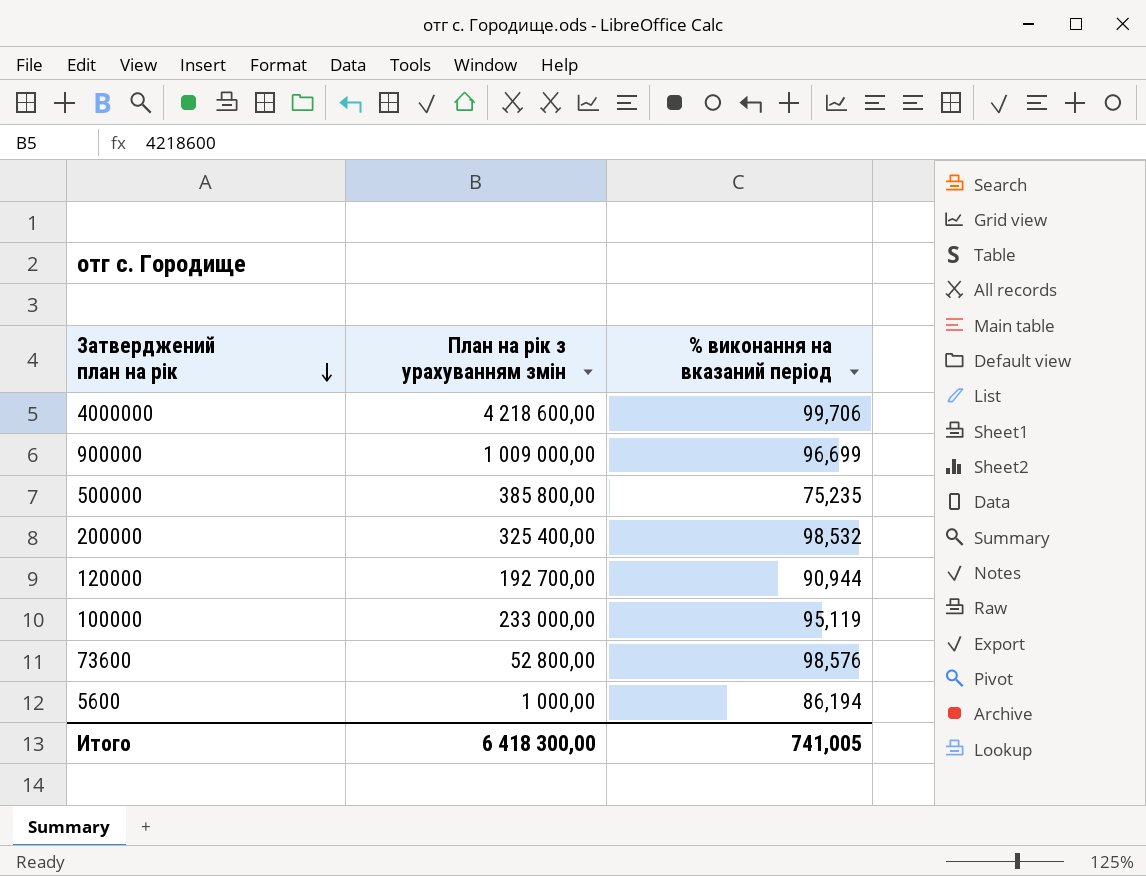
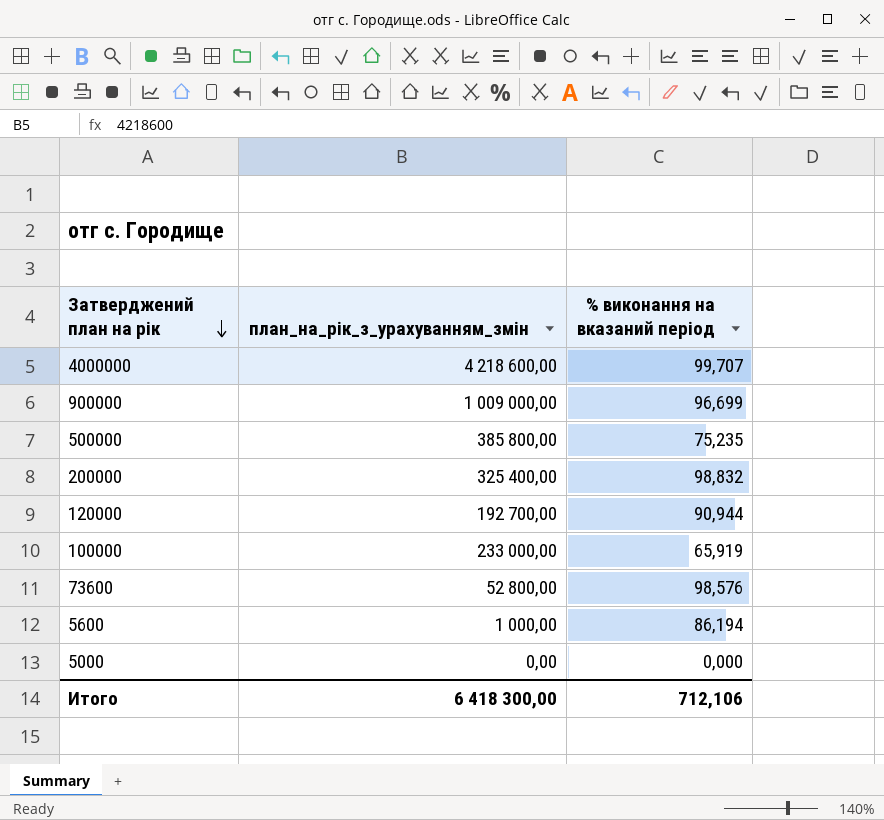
column name: План на рік з урахуванням змін -> план_на_рік_з_урахуванням_змін
4000000 | % виконання на вказаний період: 99,706 -> 99,707
200000 | % виконання на вказаний період: 98,532 -> 98,832
100000 | % виконання на вказаний період: 95,119 -> 65,919
row 5000: none -> 0,00 | 0,000
Итого | % виконання на вказаний період: 741,005 -> 712,106

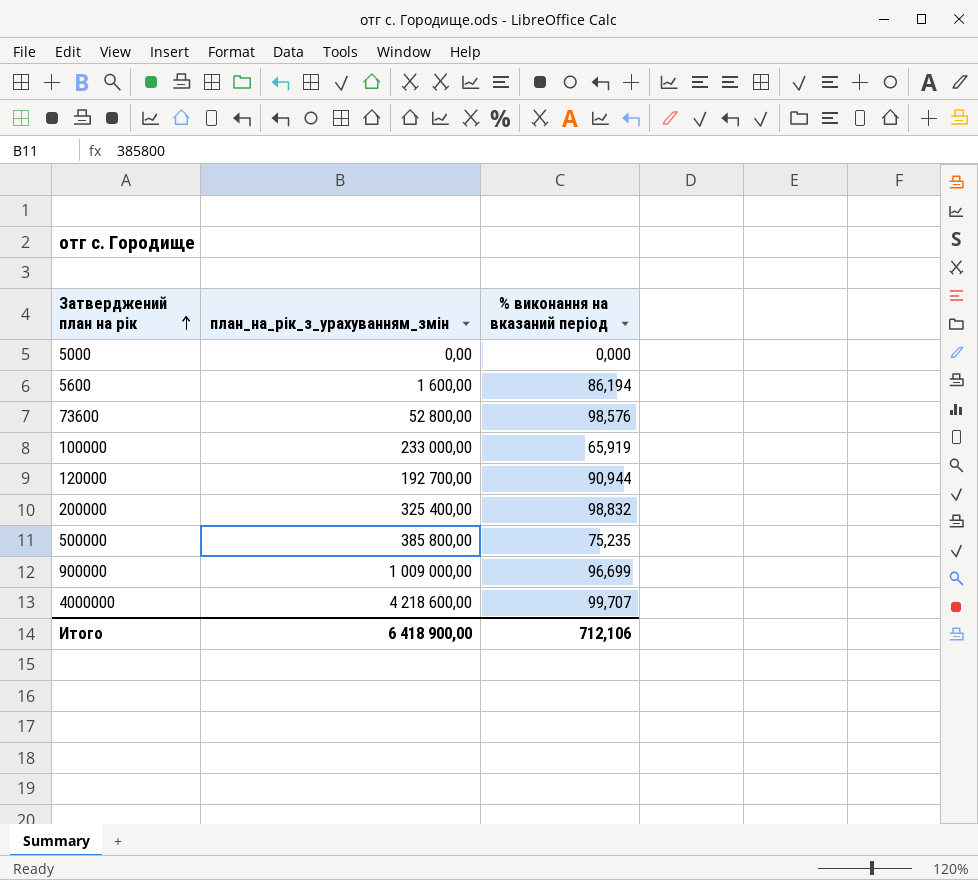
row order: Затверджений план на рік descending -> Затверджений план на рік ascending
5600 | план_на_рік_з_урахуванням_змін: 1 000,00 -> 1 600,00
Итого | план_на_рік_з_урахуванням_змін: 6 418 300,00 -> 6 418 900,00

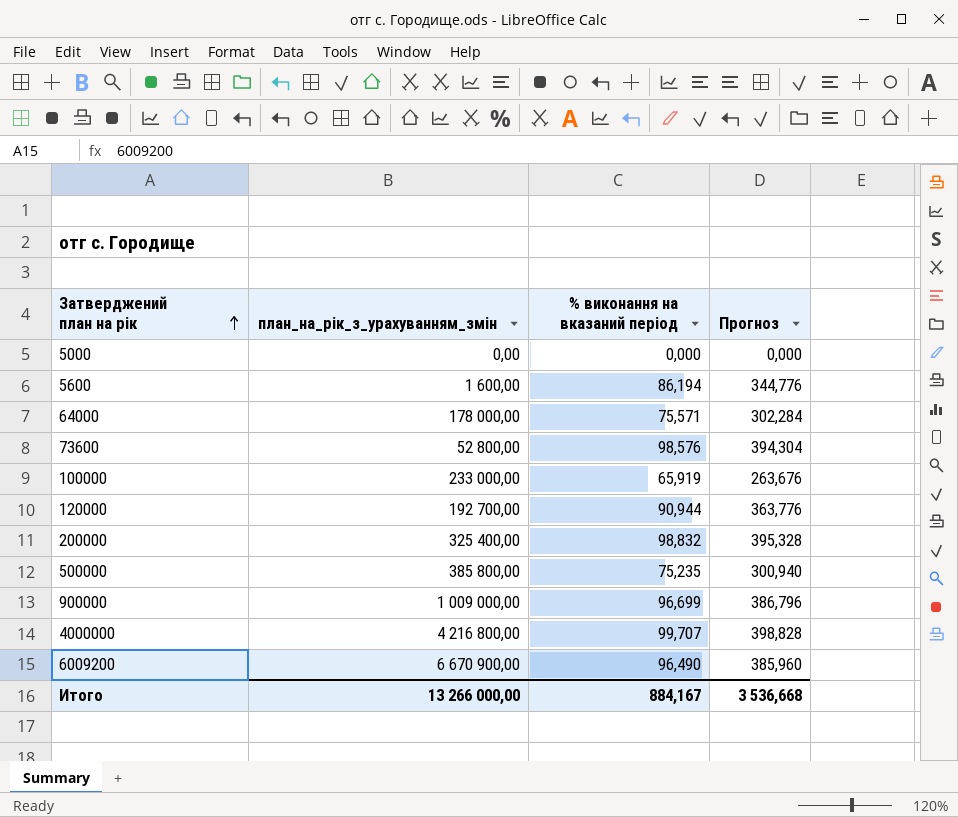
column Прогноз | formula: none -> [% виконання на вказаний період] * 4
row 64000: none -> 178 000,00 | 75,571 | 302,284
4000000 | план_на_рік_з_урахуванням_змін: 4 218 600,00 -> 4 216 800,00
row 6009200: none -> 6 670 900,00 | 96,490 | 385,960
Итого | план_на_рік_з_урахуванням_змін: 6 418 900,00 -> 13 266 000,00
Итого | % виконання на вказаний період: 712,106 -> 884,167

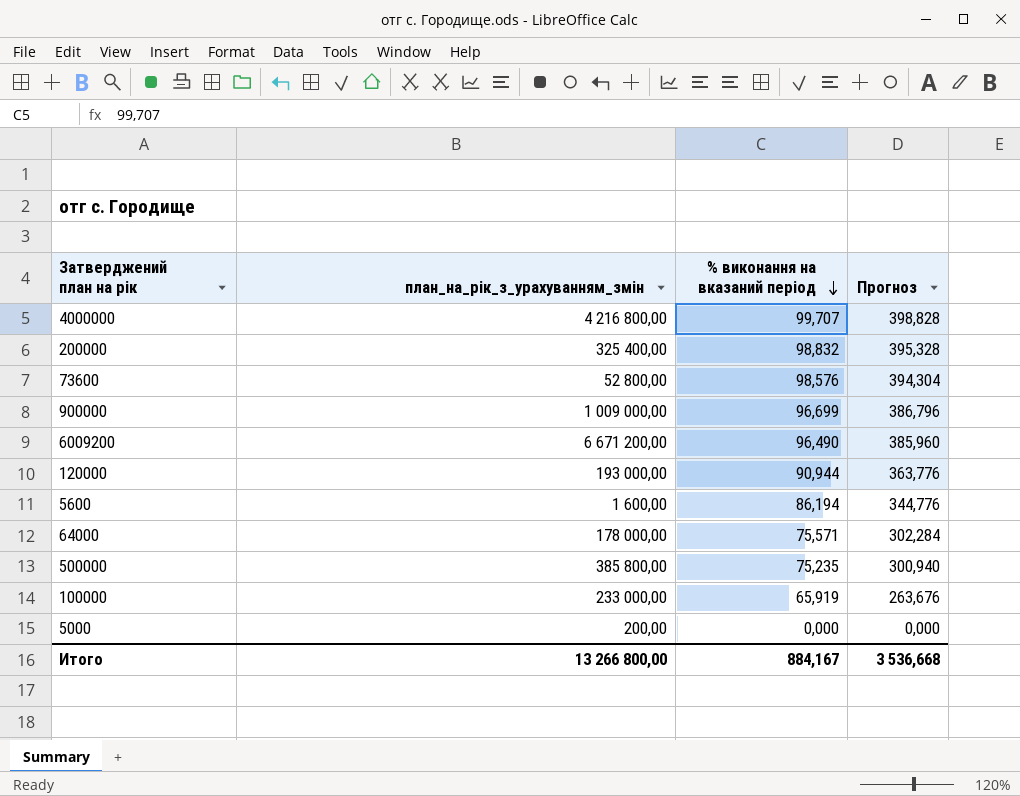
row order: Затверджений план на рік ascending -> % виконання на вказаний період descending
6009200 | план_на_рік_з_урахуванням_змін: 6 670 900,00 -> 6 671 200,00
120000 | план_на_рік_з_урахуванням_змін: 192 700,00 -> 193 000,00
5000 | план_на_рік_з_урахуванням_змін: 0,00 -> 200,00
Итого | план_на_рік_з_урахуванням_змін: 13 266 000,00 -> 13 266 800,00

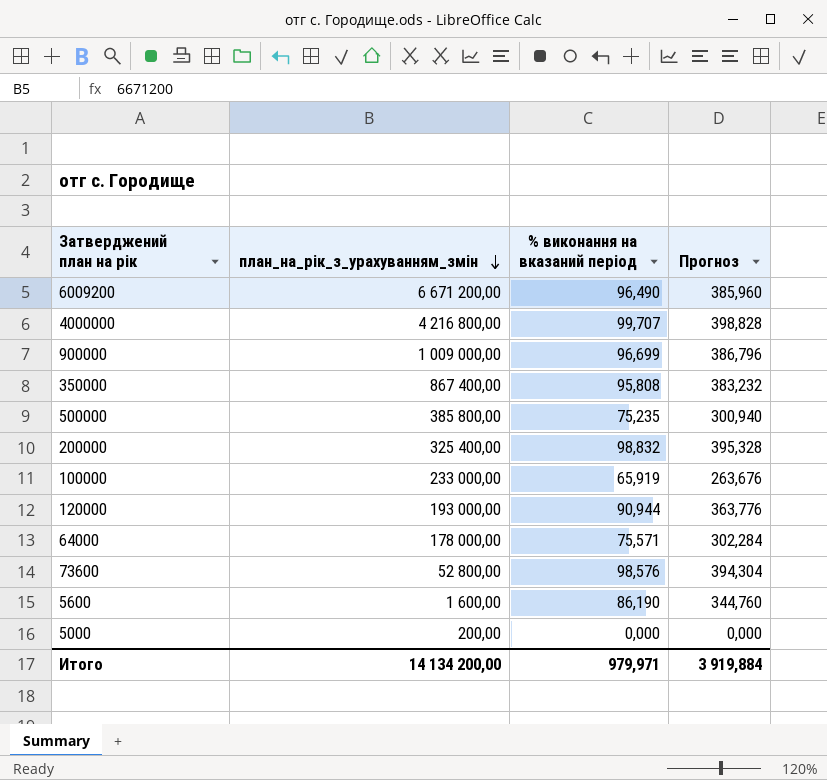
row order: % виконання на вказаний період descending -> план_на_рік_з_урахуванням_змін descending
row 350000: none -> 867 400,00 | 95,808 | 383,232
5600 | % виконання на вказаний період: 86,194 -> 86,190
5600 | Прогноз: 344,776 -> 344,760
Итого | план_на_рік_з_урахуванням_змін: 13 266 800,00 -> 14 134 200,00
Итого | % виконання на вказаний період: 884,167 -> 979,971
Итого | Прогноз: 3 536,668 -> 3 919,884

